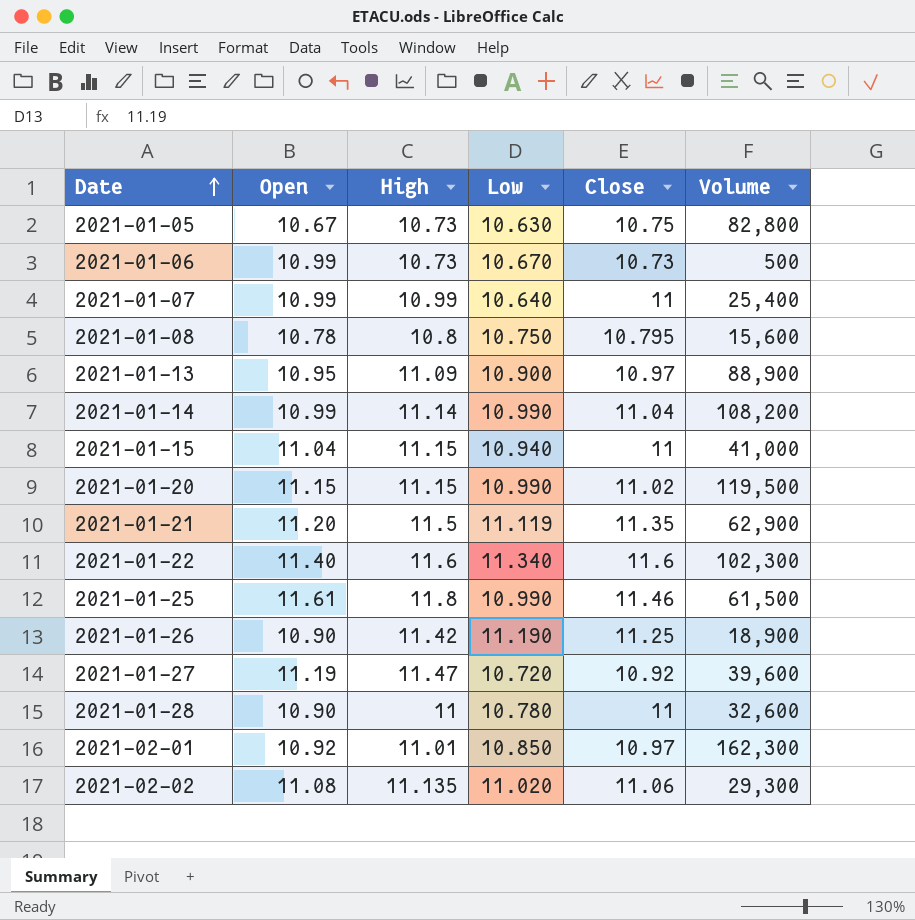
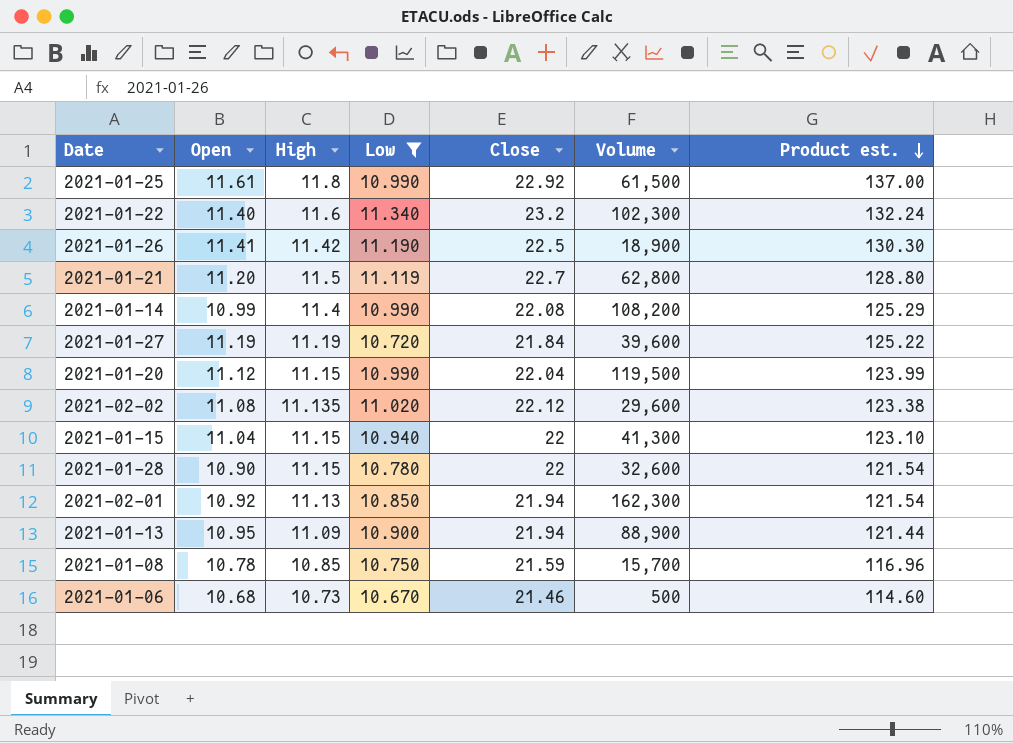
filter: none -> Low >= 10.670
row order: Date ascending -> Product est. descending
column Product est. | formula: none -> [Open] * [High]
2021-01-25 | Close: 11.46 -> 22.92
2021-01-22 | Close: 11.6 -> 23.2
2021-01-26 | Open: 10.90 -> 11.41
2021-01-26 | Close: 11.25 -> 22.5
2021-01-21 | Close: 11.35 -> 22.7
2021-01-21 | Volume: 62,900 -> 62,800
2021-01-14 | High: 11.14 -> 11.4
2021-01-14 | Close: 11.04 -> 22.08
2021-01-27 | High: 11.47 -> 11.19
2021-01-27 | Close: 10.92 -> 21.84
2021-01-20 | Open: 11.15 -> 11.12
2021-01-20 | Close: 11.02 -> 22.04
2021-02-02 | Close: 11.06 -> 22.12
2021-02-02 | Volume: 29,300 -> 29,600
2021-01-15 | Close: 11 -> 22
2021-01-15 | Volume: 41,000 -> 41,300
2021-01-28 | High: 11 -> 11.15
2021-01-28 | Close: 11 -> 22
2021-02-01 | High: 11.01 -> 11.13
2021-02-01 | Close: 10.97 -> 21.94
2021-01-13 | Close: 10.97 -> 21.94
2021-01-08 | High: 10.8 -> 10.85
2021-01-08 | Close: 10.795 -> 21.59
2021-01-08 | Volume: 15,600 -> 15,700
2021-01-06 | Open: 10.99 -> 10.68
2021-01-06 | Close: 10.73 -> 21.46

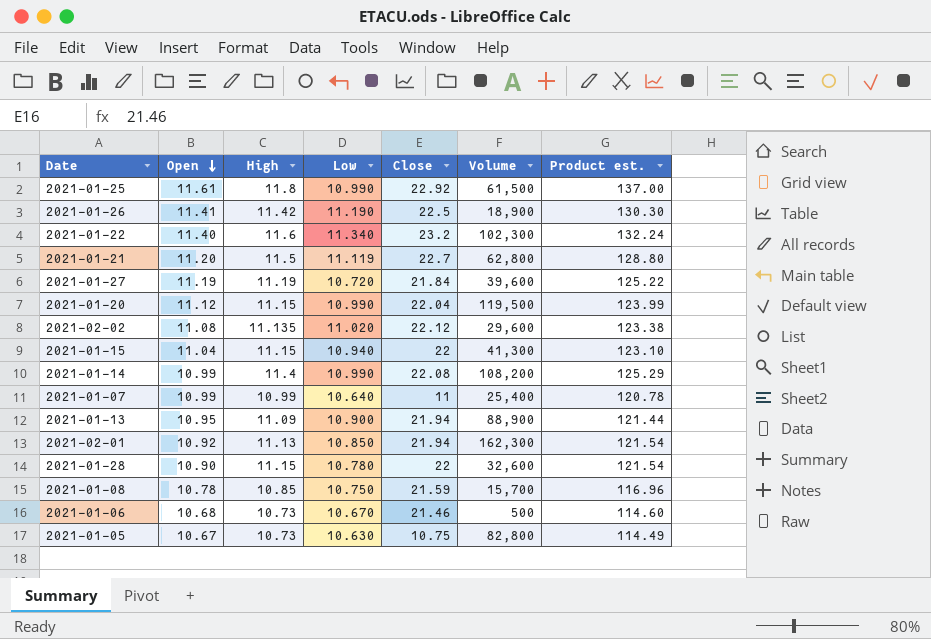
filter: Low >= 10.670 -> none
row order: Product est. descending -> Open descending

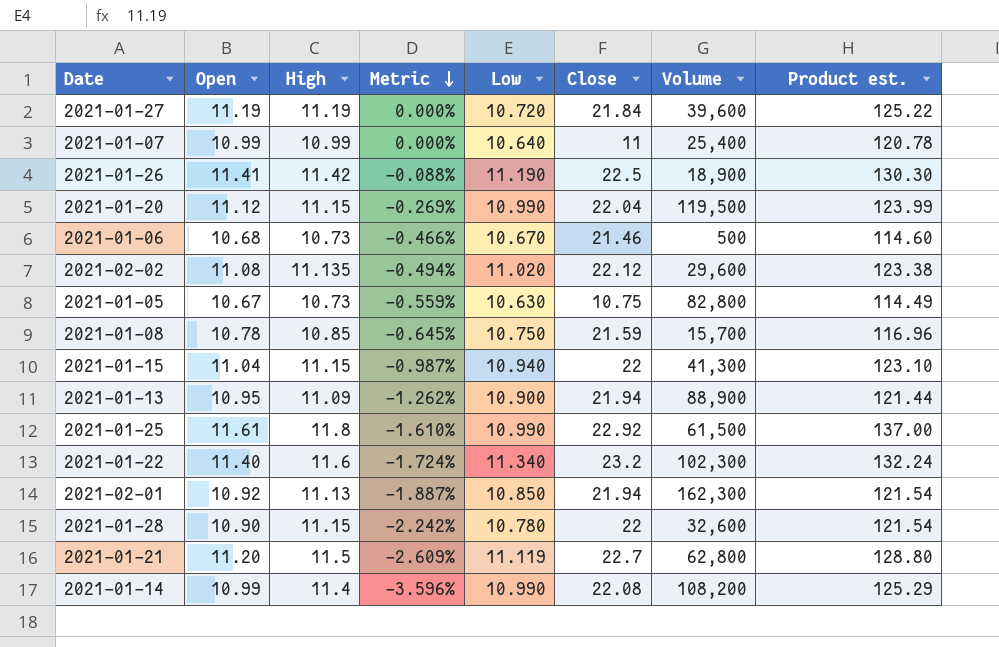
row order: Open descending -> Metric descending
column Metric | formula: none -> ([Open] - [High]) / [High]

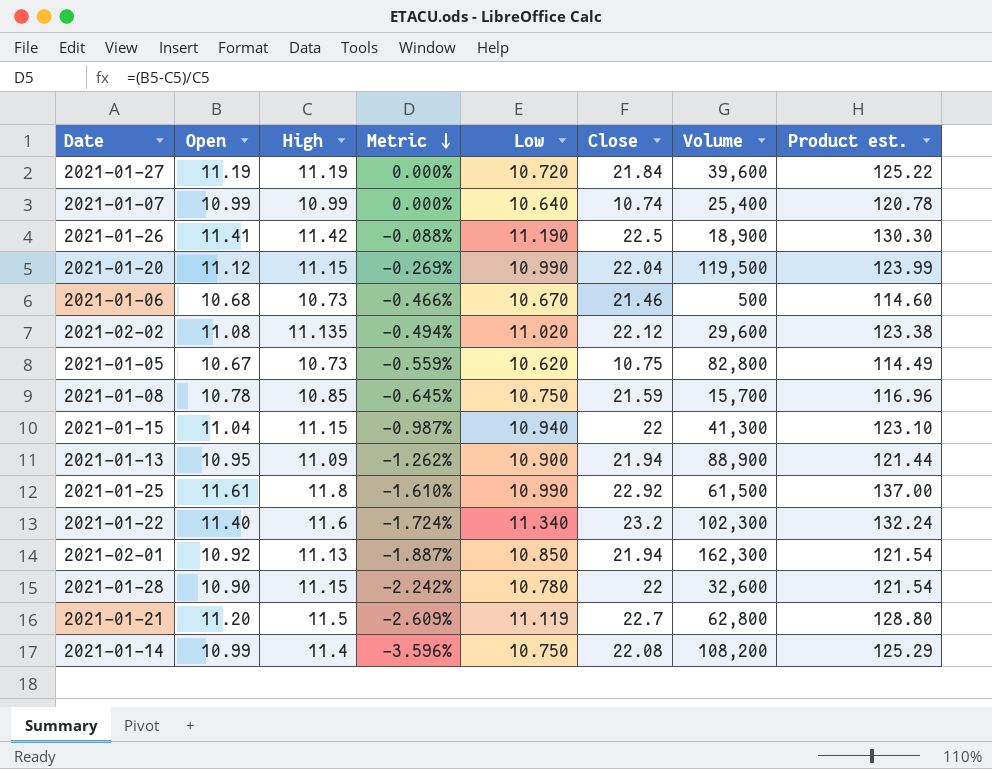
2021-01-07 | Close: 11 -> 10.74
2021-01-05 | Low: 10.630 -> 10.620
2021-01-14 | Low: 10.990 -> 10.750

